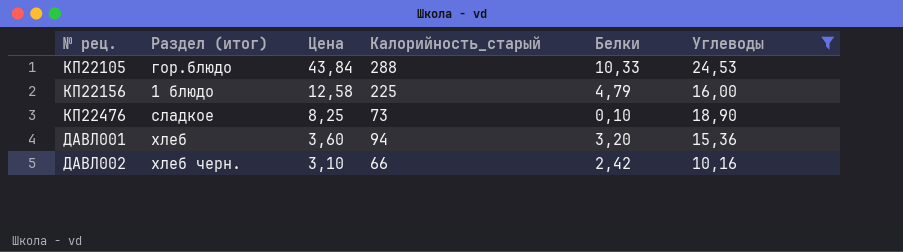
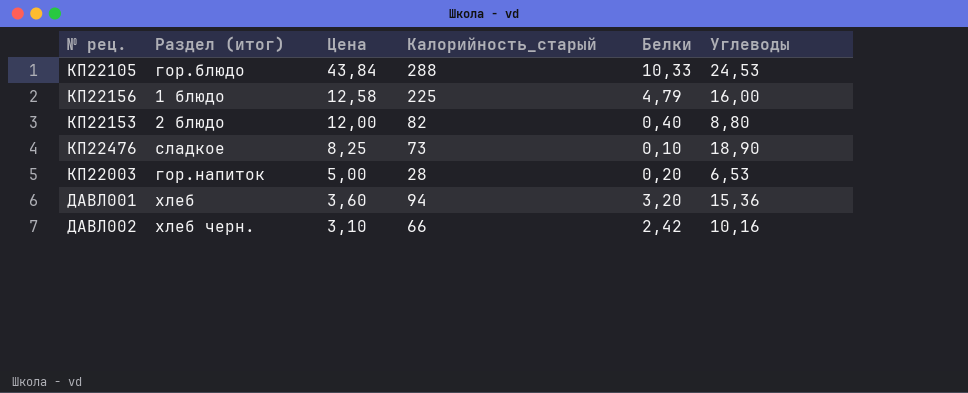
filter: Углеводы >= 10,16 -> none

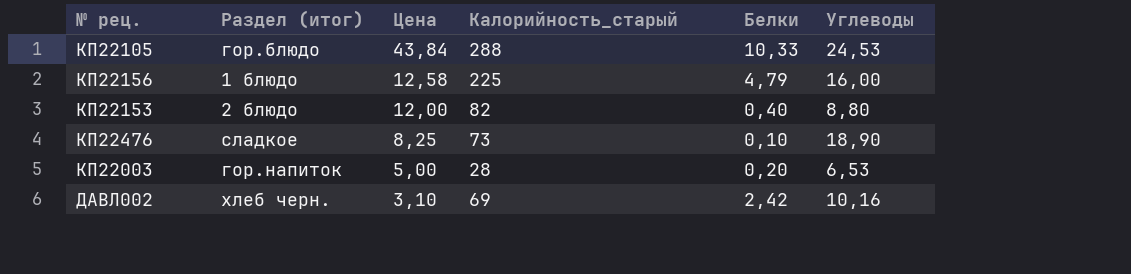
row ДАВЛ001: хлеб | 3,60 | 94 | 3,20 | 15,36 -> none
ДАВЛ002 | Калорийность_старый: 66 -> 69

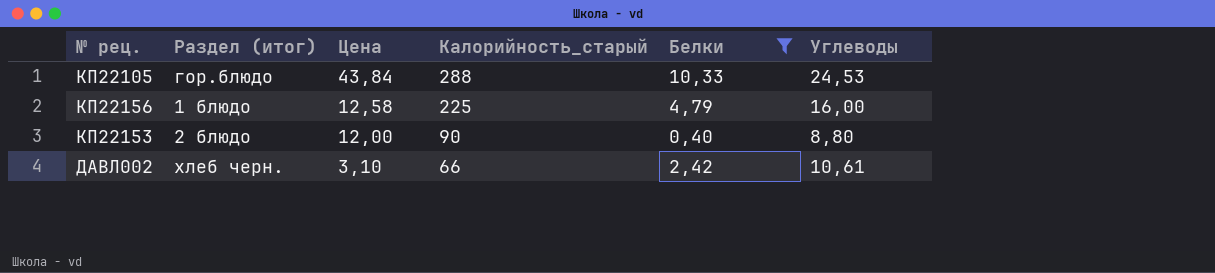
filter: none -> Белки >= 0,40
КП22153 | Калорийность_старый: 82 -> 90
ДАВЛ002 | Калорийность_старый: 69 -> 66
ДАВЛ002 | Углеводы: 10,16 -> 10,61

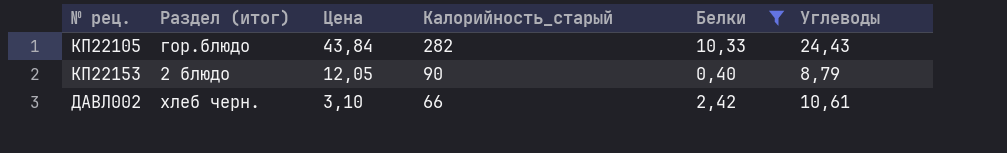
row КП22156: 1 блюдо | 12,58 | 225 | 4,79 | 16,00 -> none
КП22105 | Калорийность_старый: 288 -> 282
КП22105 | Углеводы: 24,53 -> 24,43
КП22153 | Цена: 12,00 -> 12,05
КП22153 | Углеводы: 8,80 -> 8,79

